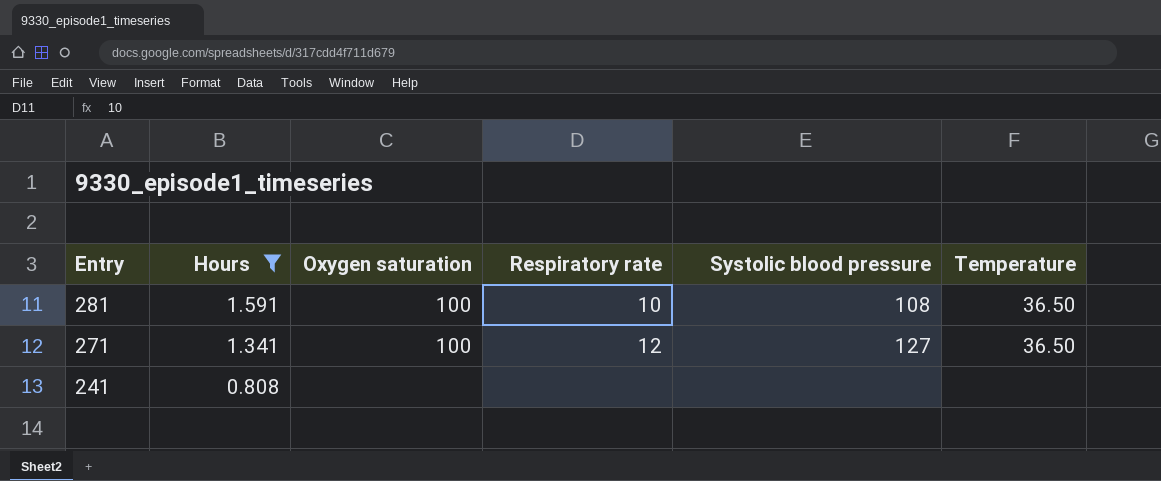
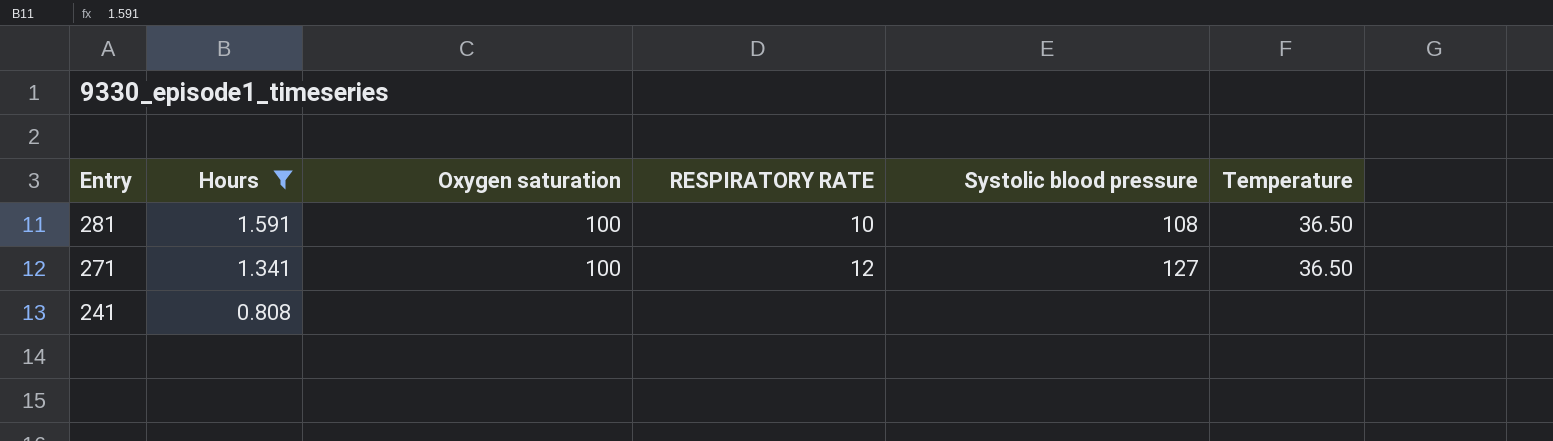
column name: Respiratory rate -> RESPIRATORY RATE

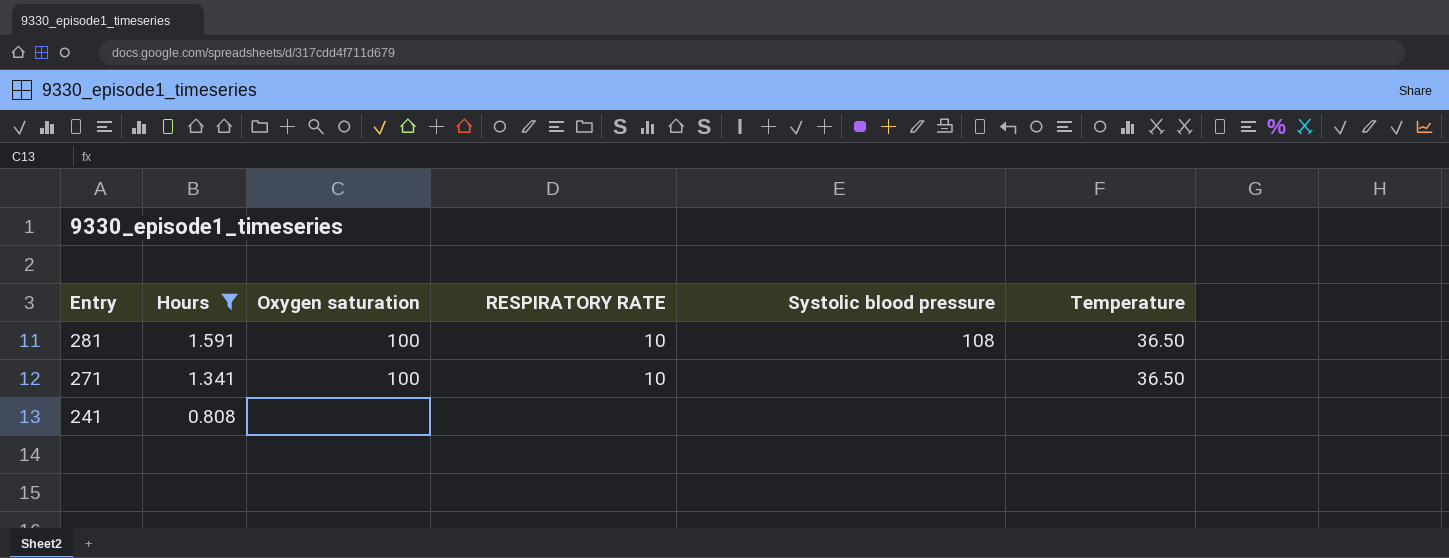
271 | RESPIRATORY RATE: 12 -> 10
271 | Systolic blood pressure: 127 -> none

